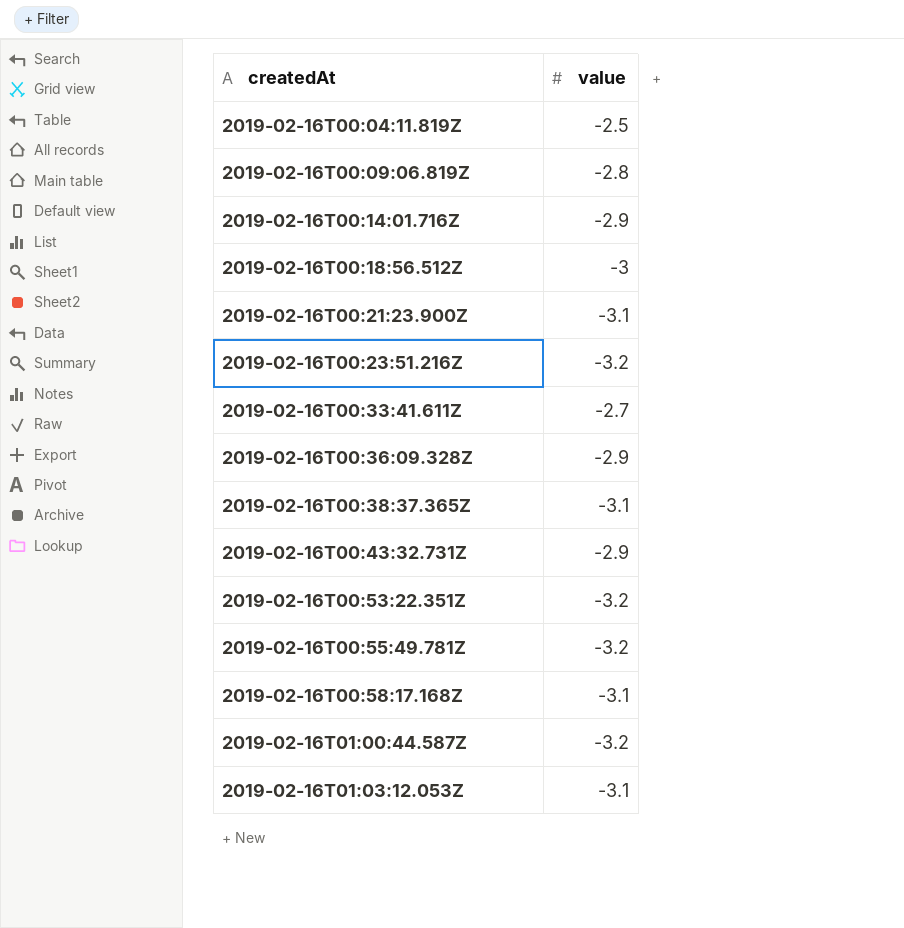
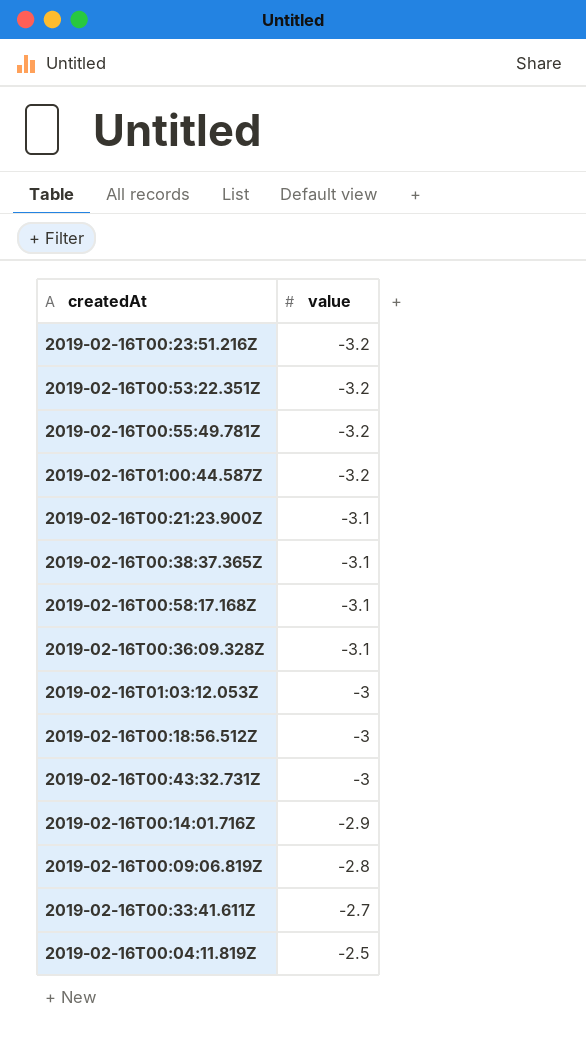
row order: createdAt ascending -> value ascending
2019-02-16T00:36:09.328Z | value: -2.9 -> -3.1
2019-02-16T01:03:12.053Z | value: -3.1 -> -3
2019-02-16T00:43:32.731Z | value: -2.9 -> -3

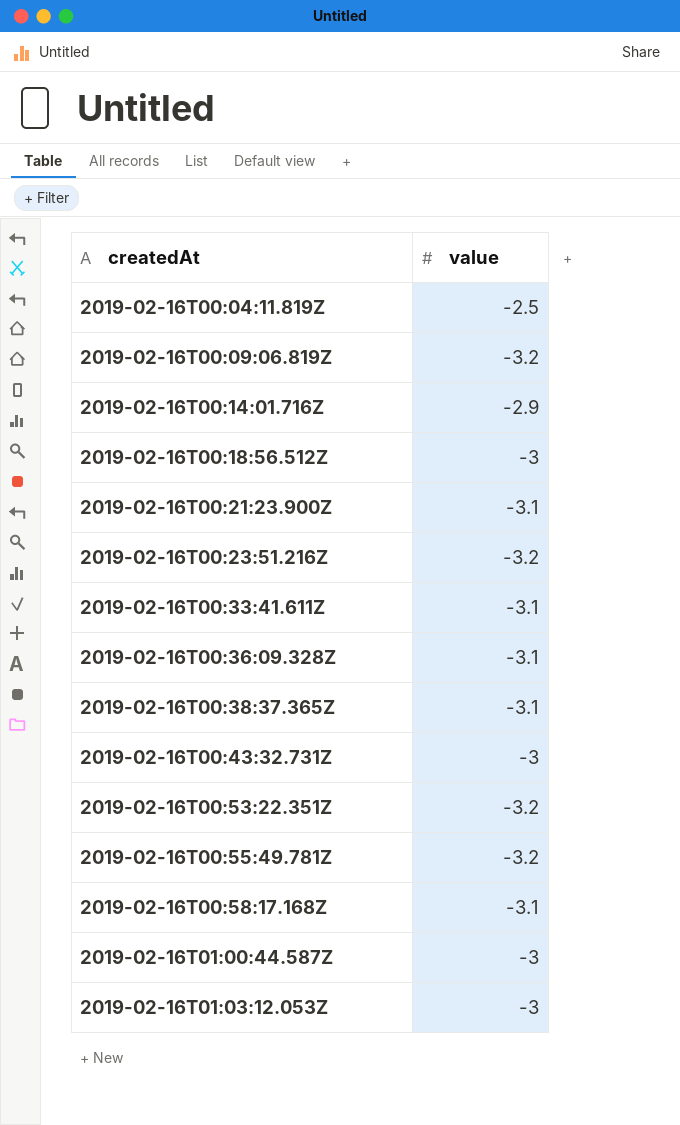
row order: value ascending -> createdAt ascending
2019-02-16T00:09:06.819Z | value: -2.8 -> -3.2
2019-02-16T00:33:41.611Z | value: -2.7 -> -3.1
2019-02-16T01:00:44.587Z | value: -3.2 -> -3

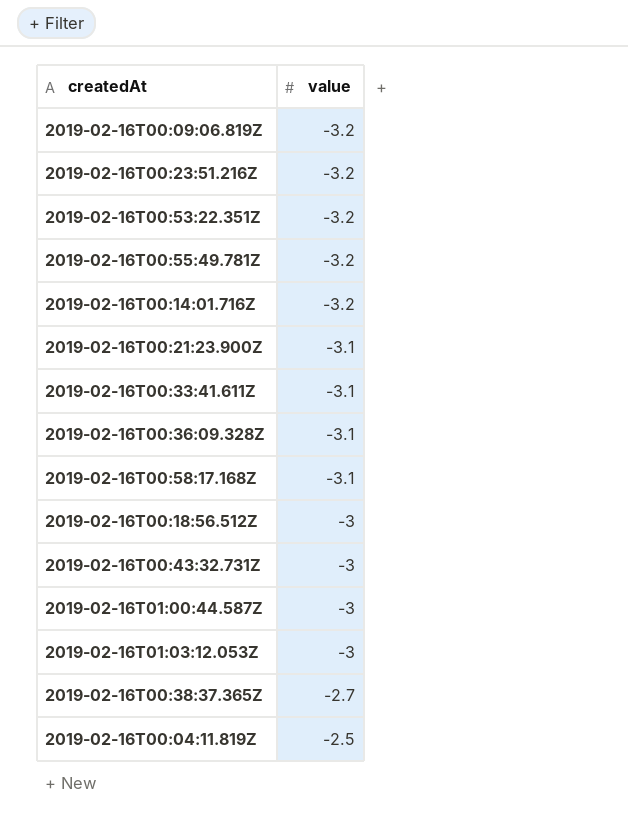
row order: createdAt ascending -> value ascending
2019-02-16T00:14:01.716Z | value: -2.9 -> -3.2
2019-02-16T00:38:37.365Z | value: -3.1 -> -2.7

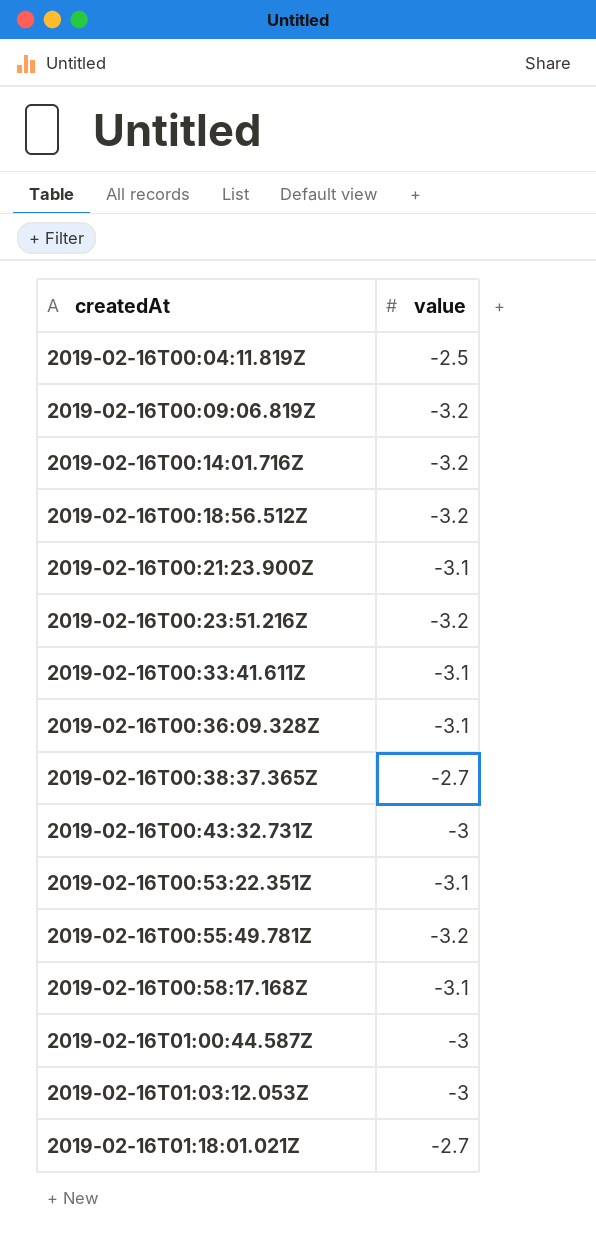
row order: value ascending -> createdAt ascending
2019-02-16T00:18:56.512Z | value: -3 -> -3.2
2019-02-16T00:53:22.351Z | value: -3.2 -> -3.1
row 2019-02-16T01:18:01.021Z: none -> -2.7

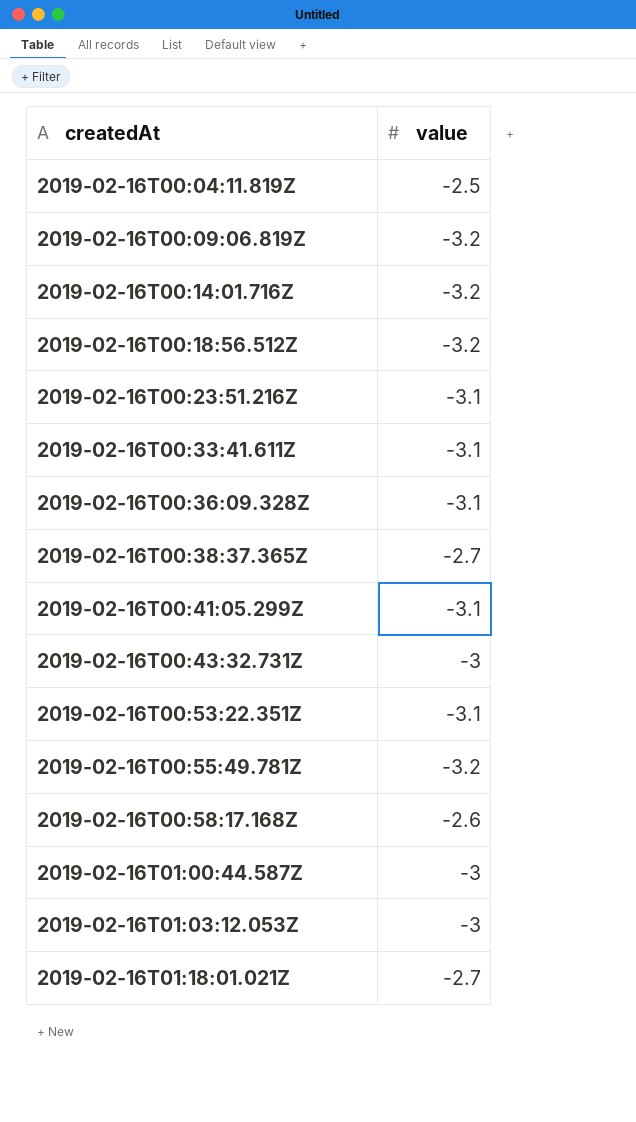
row 2019-02-16T00:21:23.900Z: -3.1 -> none
2019-02-16T00:23:51.216Z | value: -3.2 -> -3.1
row 2019-02-16T00:41:05.299Z: none -> -3.1
2019-02-16T00:58:17.168Z | value: -3.1 -> -2.6

